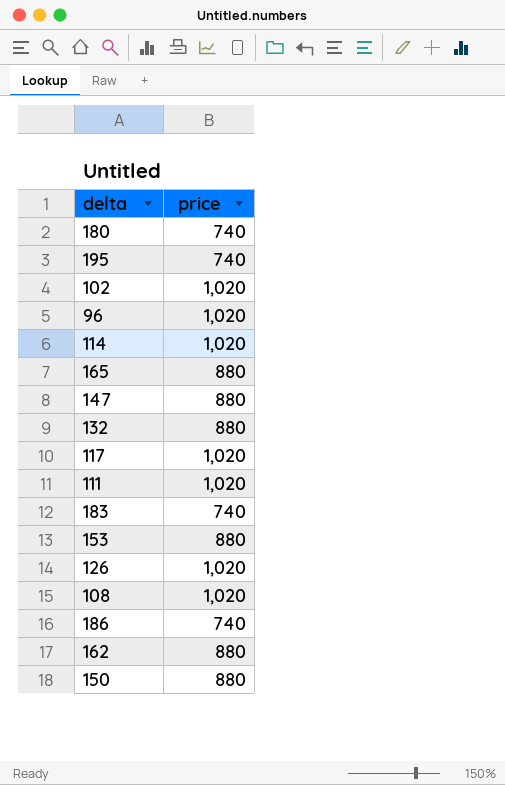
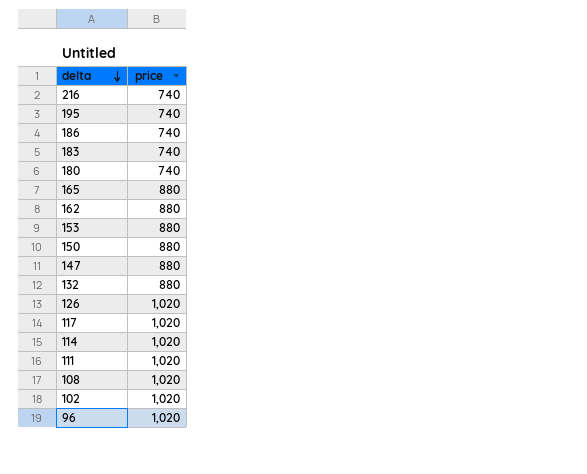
row order: none -> delta descending
row 216: none -> 740

